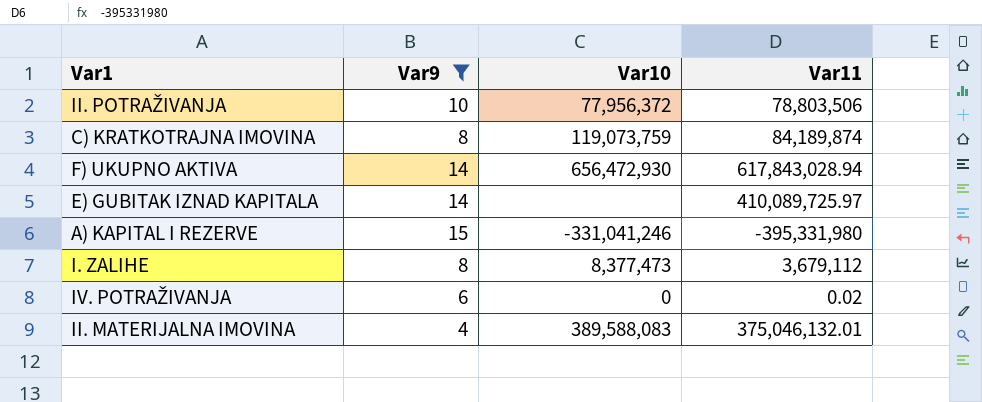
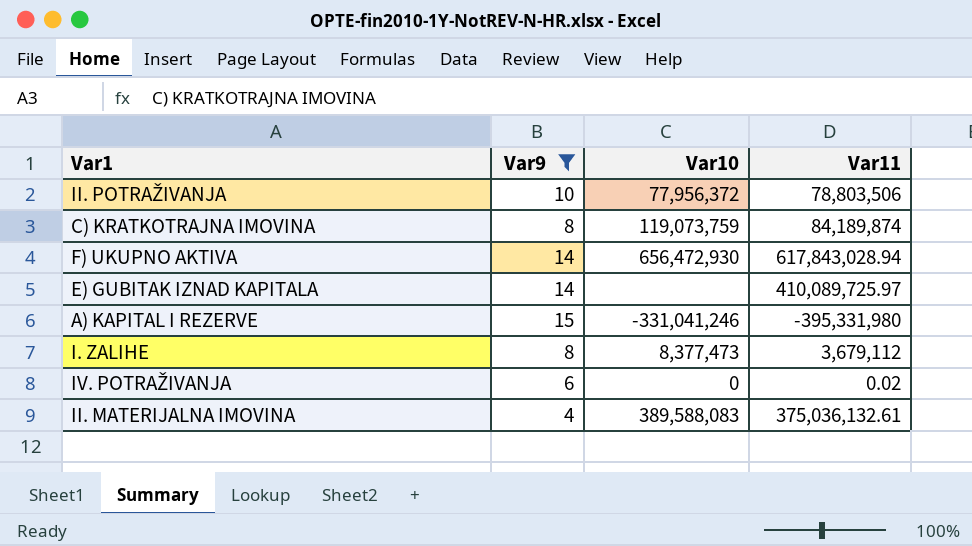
II. MATERIJALNA IMOVINA | Var11: 375,046,132.01 -> 375,036,132.61

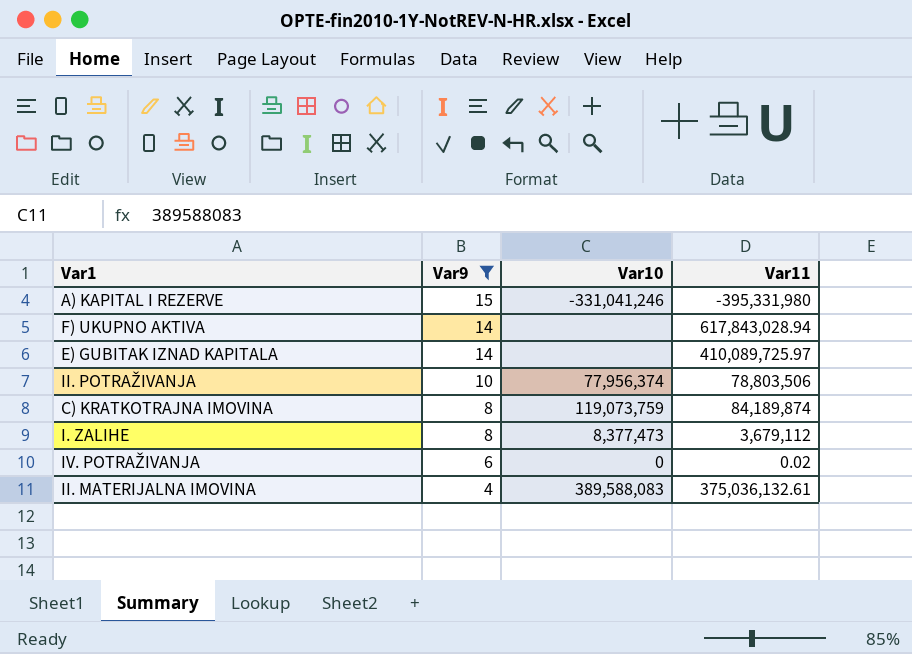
row order: none -> Var9 descending
F) UKUPNO AKTIVA | Var10: 656,472,930 -> none
II. POTRAŽIVANJA | Var10: 77,956,372 -> 77,956,374

